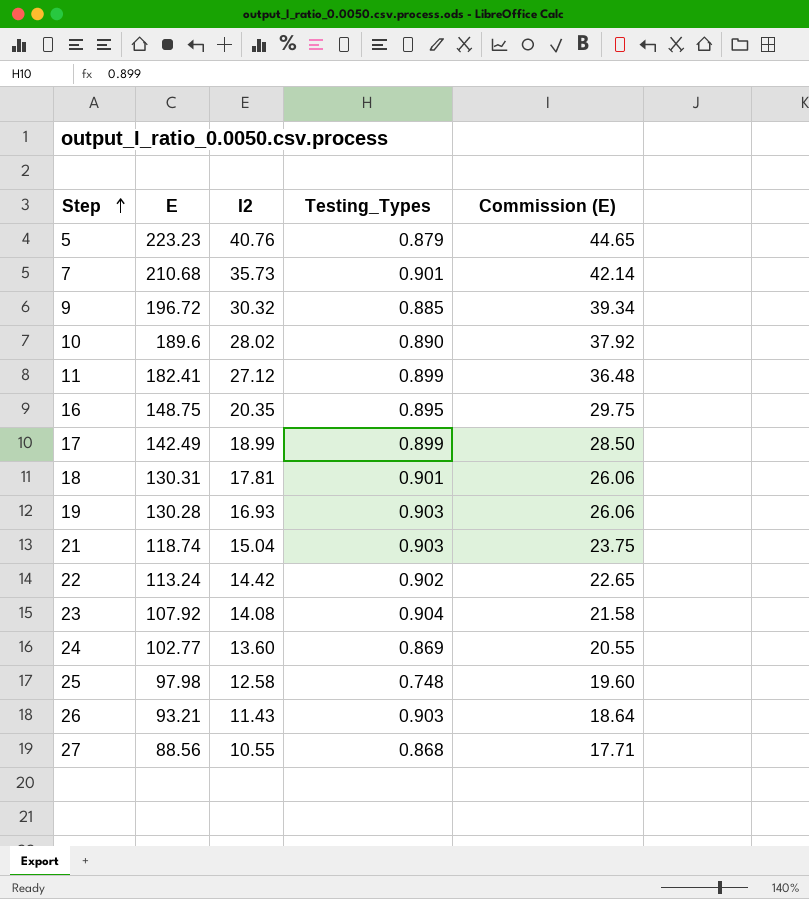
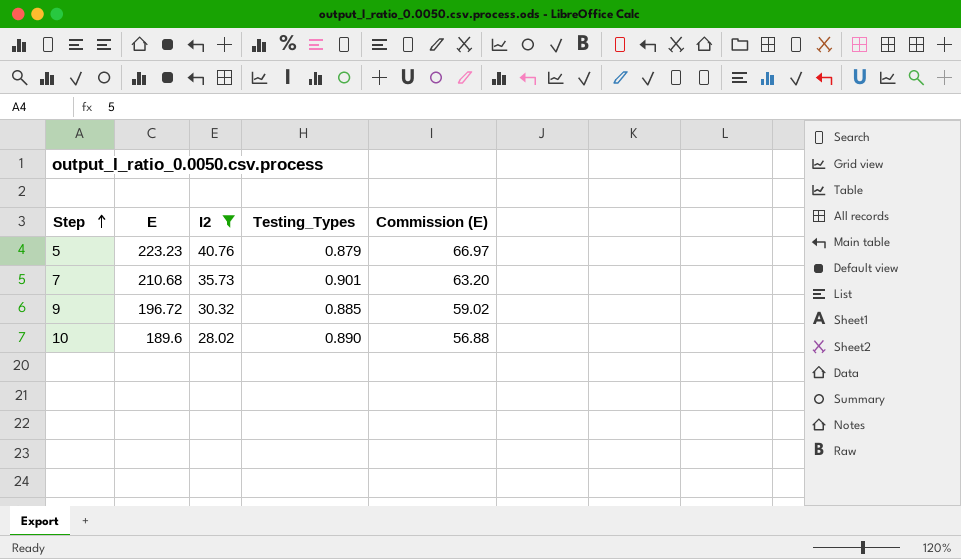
filter: none -> I2 >= 28.02
column Commission (E) | formula: [E] * 0.2 -> [E] * 0.3

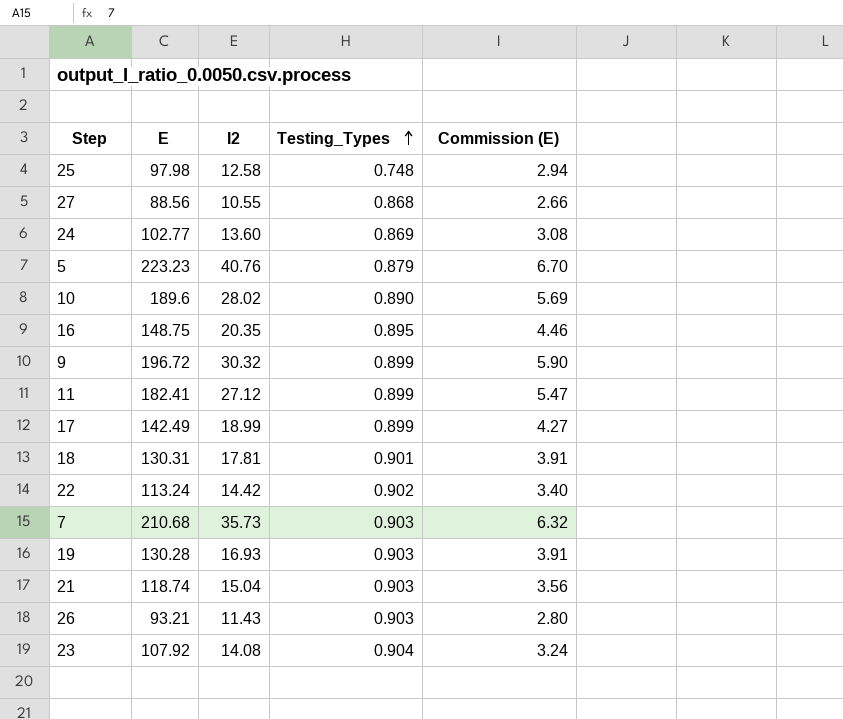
filter: I2 >= 28.02 -> none
row order: Step ascending -> Testing_Types ascending
column Commission (E) | formula: [E] * 0.3 -> [E] * 0.03
9 | Testing_Types: 0.885 -> 0.899
7 | Testing_Types: 0.901 -> 0.903

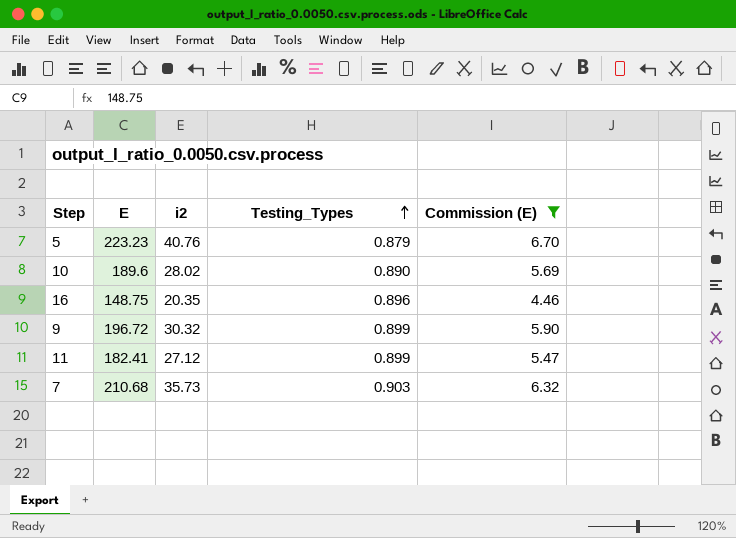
filter: none -> Commission (E) >= 4.46
column name: I2 -> i2
16 | Testing_Types: 0.895 -> 0.896

